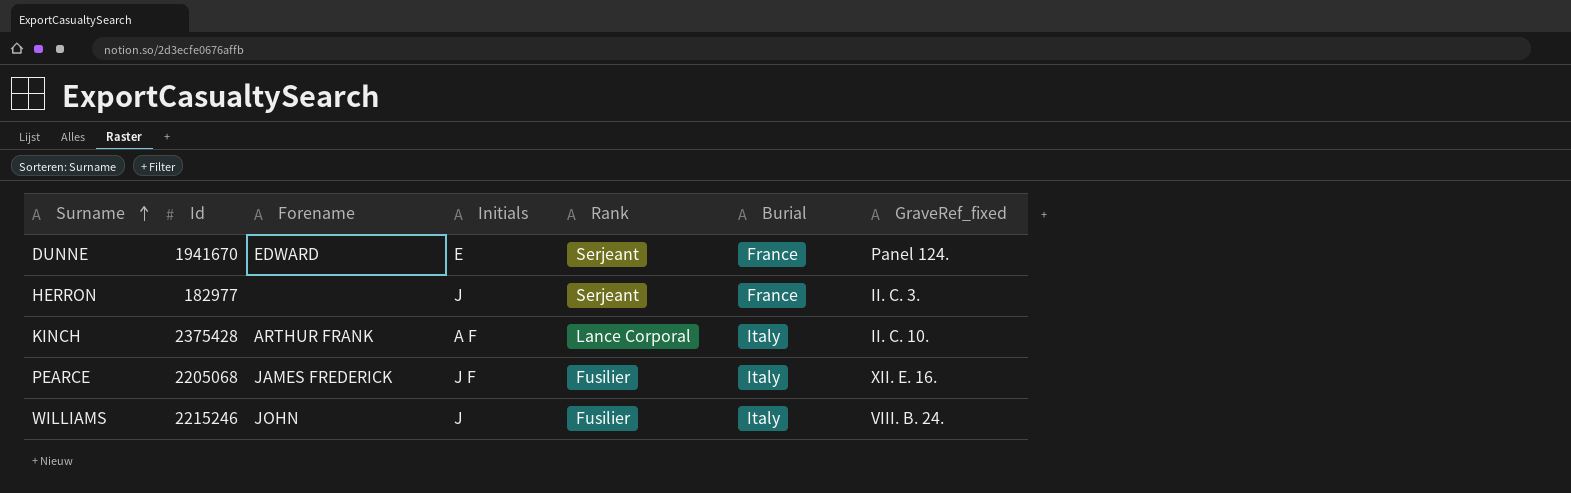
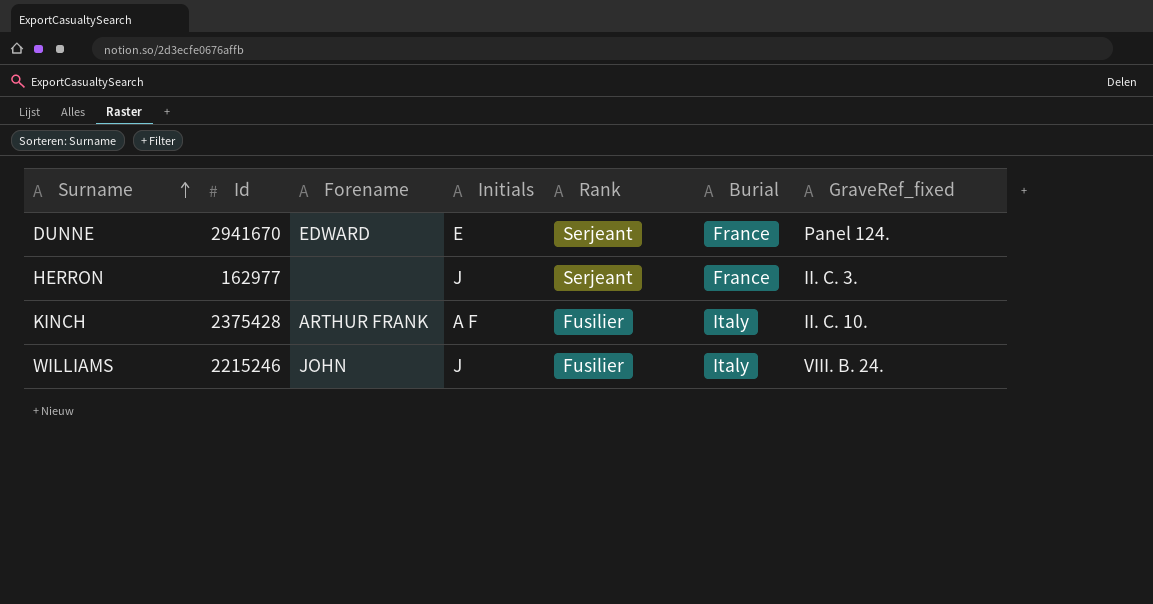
row PEARCE: 2205068 | JAMES FREDERICK | J F | Fusilier | Italy | XII. E. 16. -> none
DUNNE | Id: 1941670 -> 2941670
HERRON | Id: 182977 -> 162977
KINCH | Rank: Lance Corporal -> Fusilier

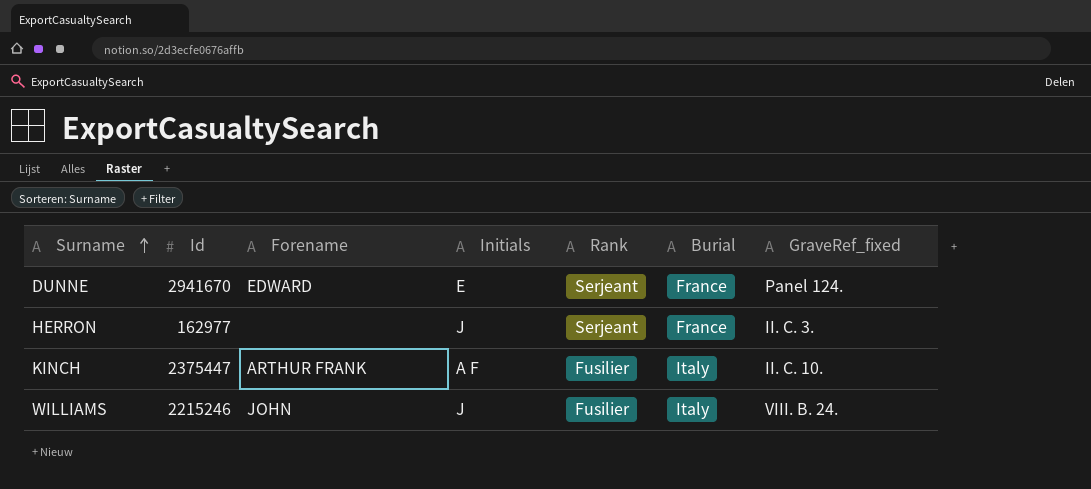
KINCH | Id: 2375428 -> 2375447

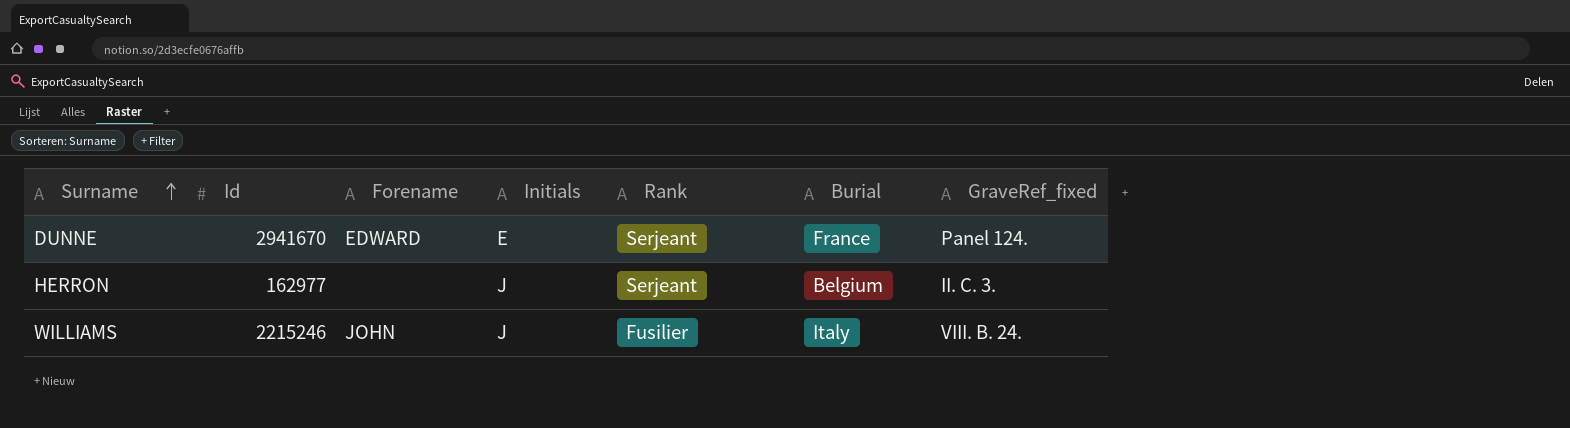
row KINCH: 2375447 | ARTHUR FRANK | A F | Fusilier | Italy | II. C. 10. -> none
HERRON | Burial: France -> Belgium

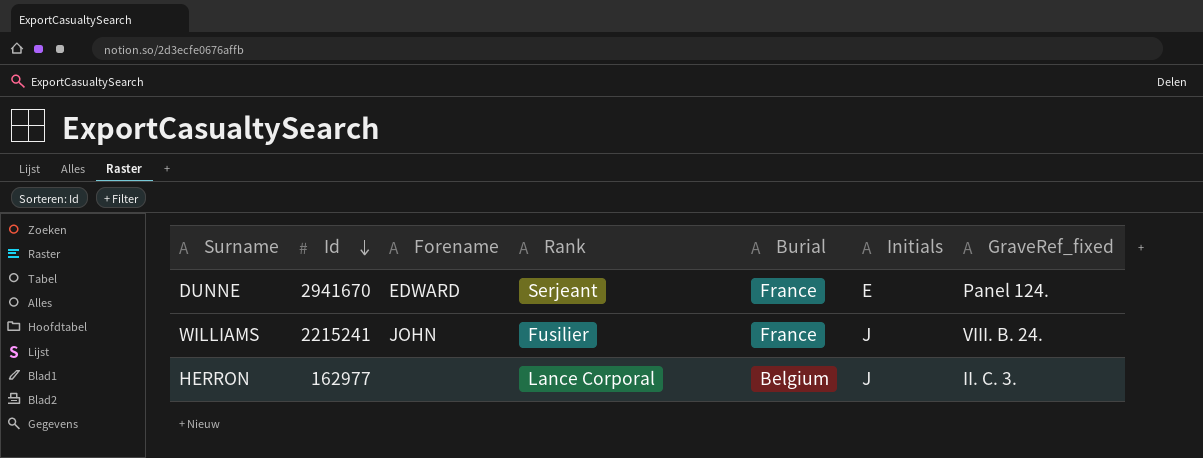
row order: Surname ascending -> Id descending
column Initials | position: 4 -> 6
WILLIAMS | Id: 2215246 -> 2215241
WILLIAMS | Burial: Italy -> France
HERRON | Rank: Serjeant -> Lance Corporal

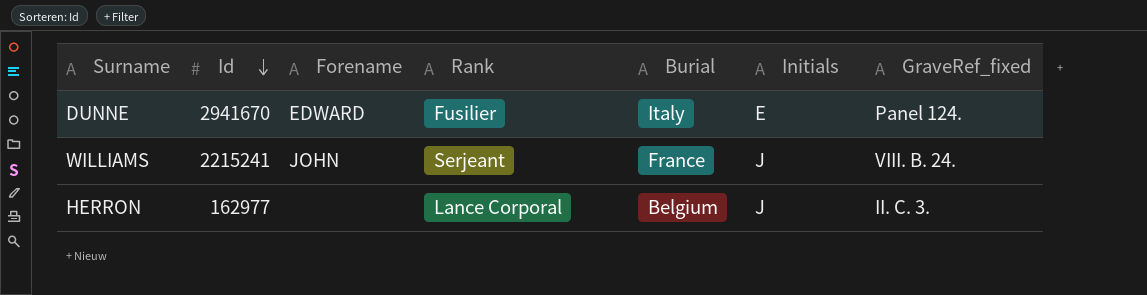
DUNNE | Rank: Serjeant -> Fusilier
DUNNE | Burial: France -> Italy
WILLIAMS | Rank: Fusilier -> Serjeant

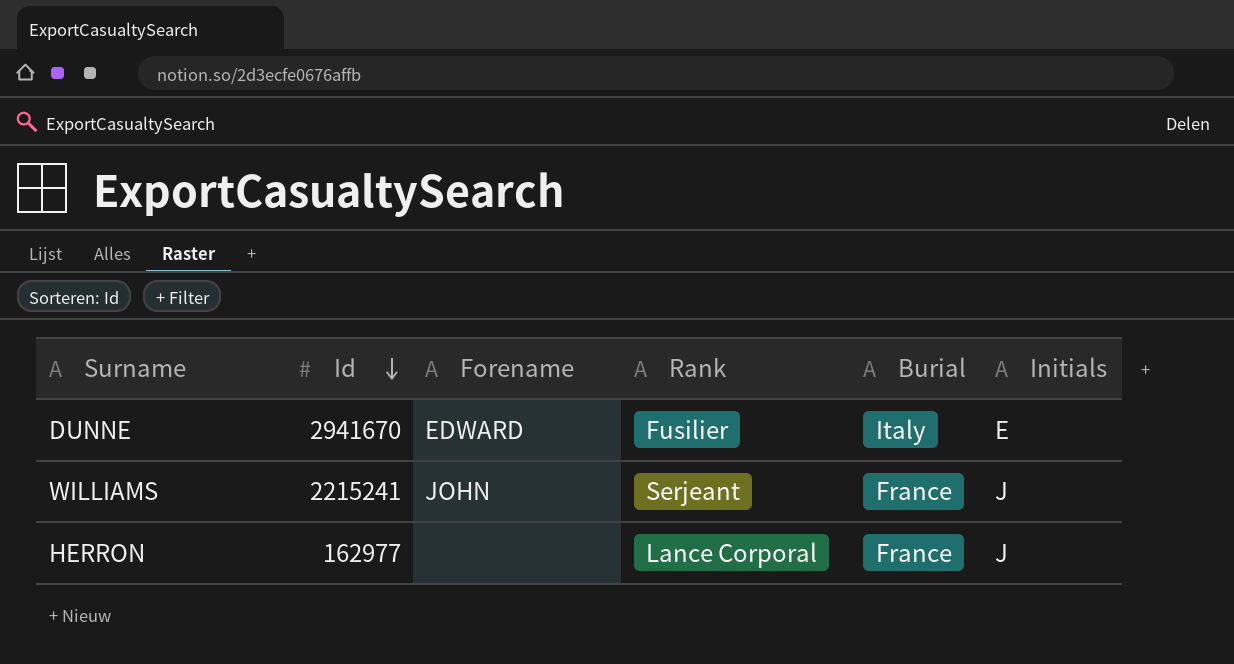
column GraveRef_fixed | position: 7 -> none
HERRON | Burial: Belgium -> France

